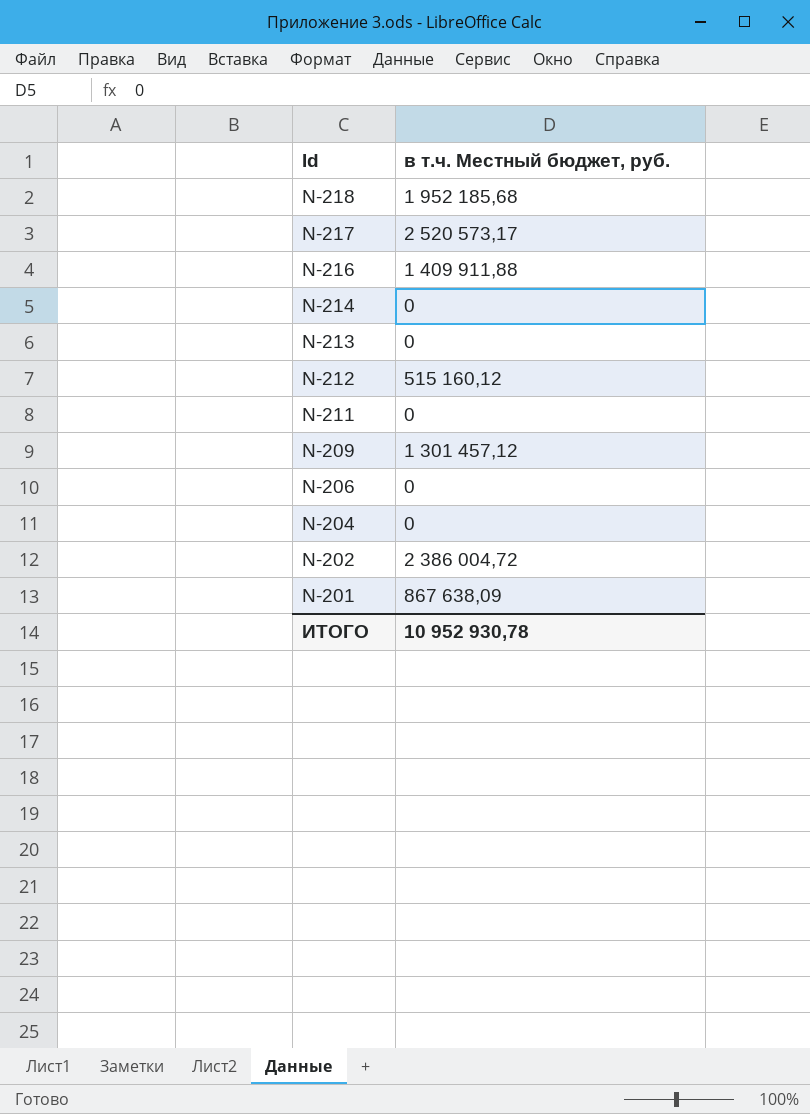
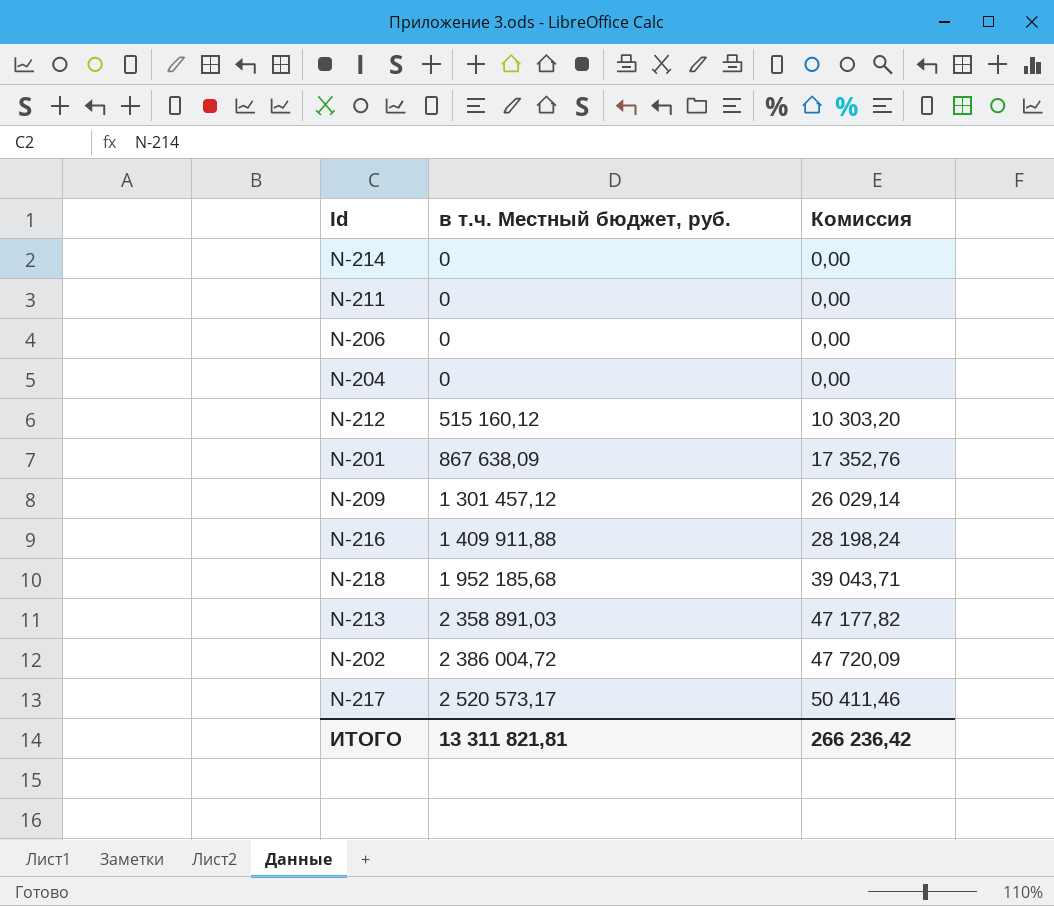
row order: Id descending -> в т.ч. Местный бюджет, руб. ascending
column Комиссия | formula: none -> [в т.ч. Местный бюджет, руб.] * 0,02
N-213 | в т.ч. Местный бюджет, руб.: 0 -> 2 358 891,03
ИТОГО | в т.ч. Местный бюджет, руб.: 10 952 930,78 -> 13 311 821,81

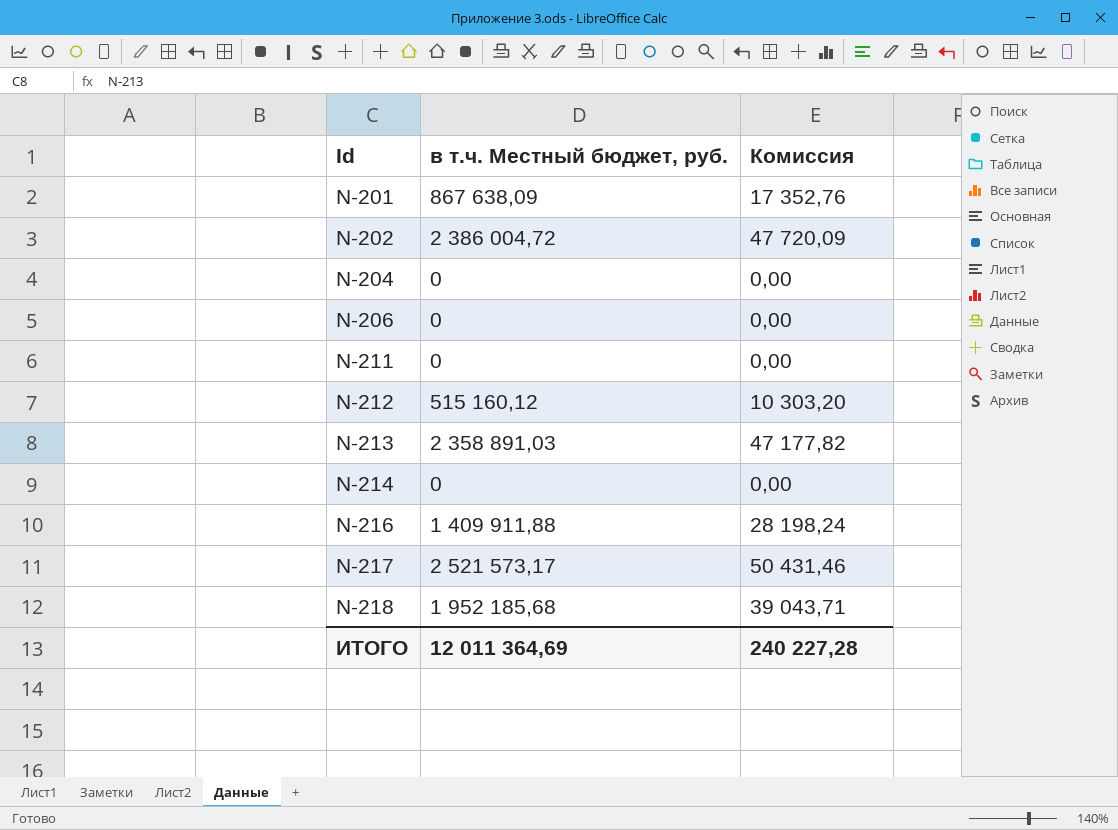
row order: в т.ч. Местный бюджет, руб. ascending -> Id ascending
row N-209: 1 301 457,12 | 26 029,14 -> none
N-217 | в т.ч. Местный бюджет, руб.: 2 520 573,17 -> 2 521 573,17
N-217 | Комиссия: 50 411,46 -> 50 431,46
ИТОГО | в т.ч. Местный бюджет, руб.: 13 311 821,81 -> 12 011 364,69
ИТОГО | Комиссия: 266 236,42 -> 240 227,28

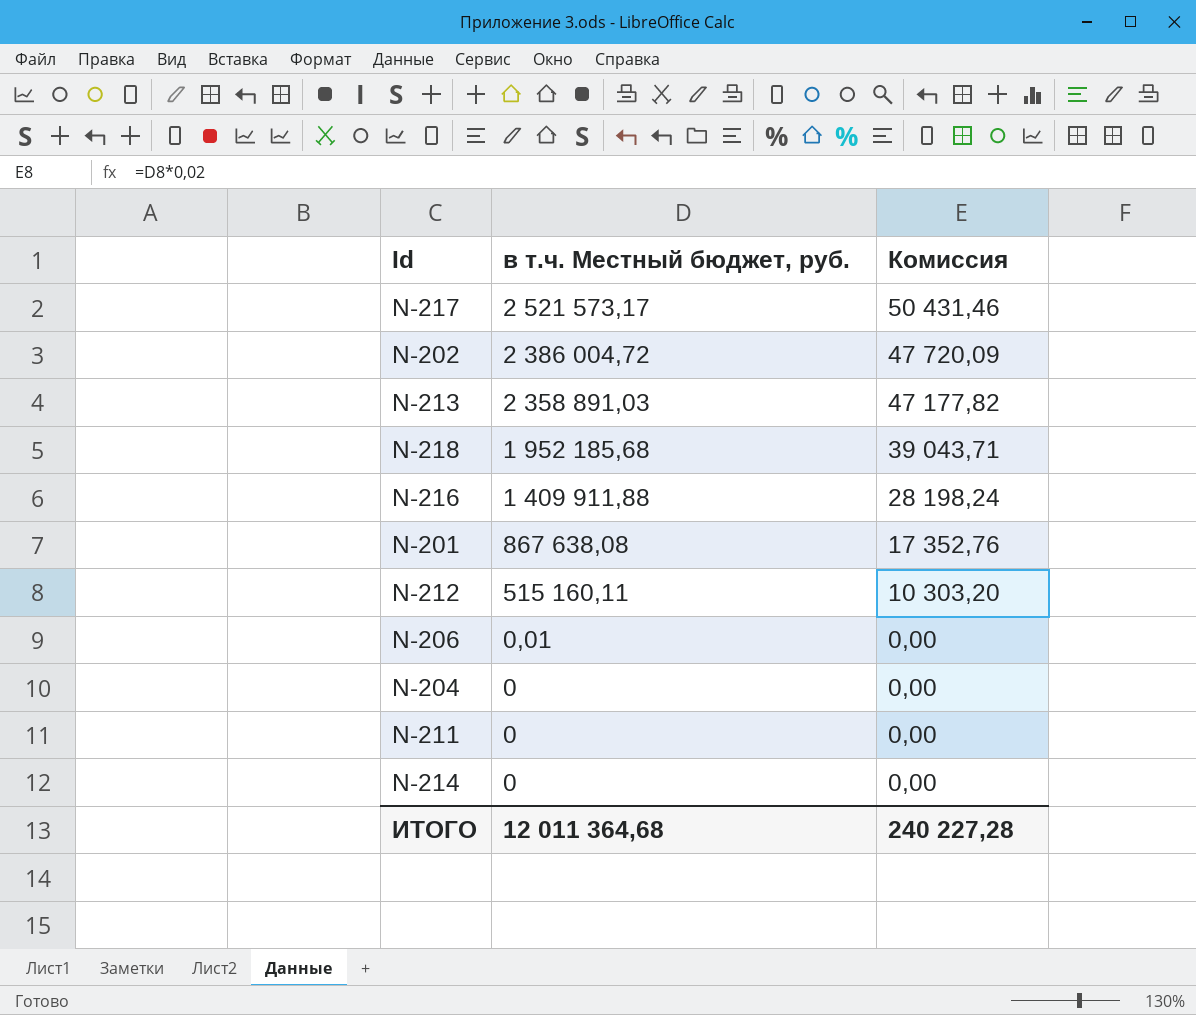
row order: Id ascending -> в т.ч. Местный бюджет, руб. descending
N-201 | в т.ч. Местный бюджет, руб.: 867 638,09 -> 867 638,08
N-212 | в т.ч. Местный бюджет, руб.: 515 160,12 -> 515 160,11
N-206 | в т.ч. Местный бюджет, руб.: 0 -> 0,01
ИТОГО | в т.ч. Местный бюджет, руб.: 12 011 364,69 -> 12 011 364,68

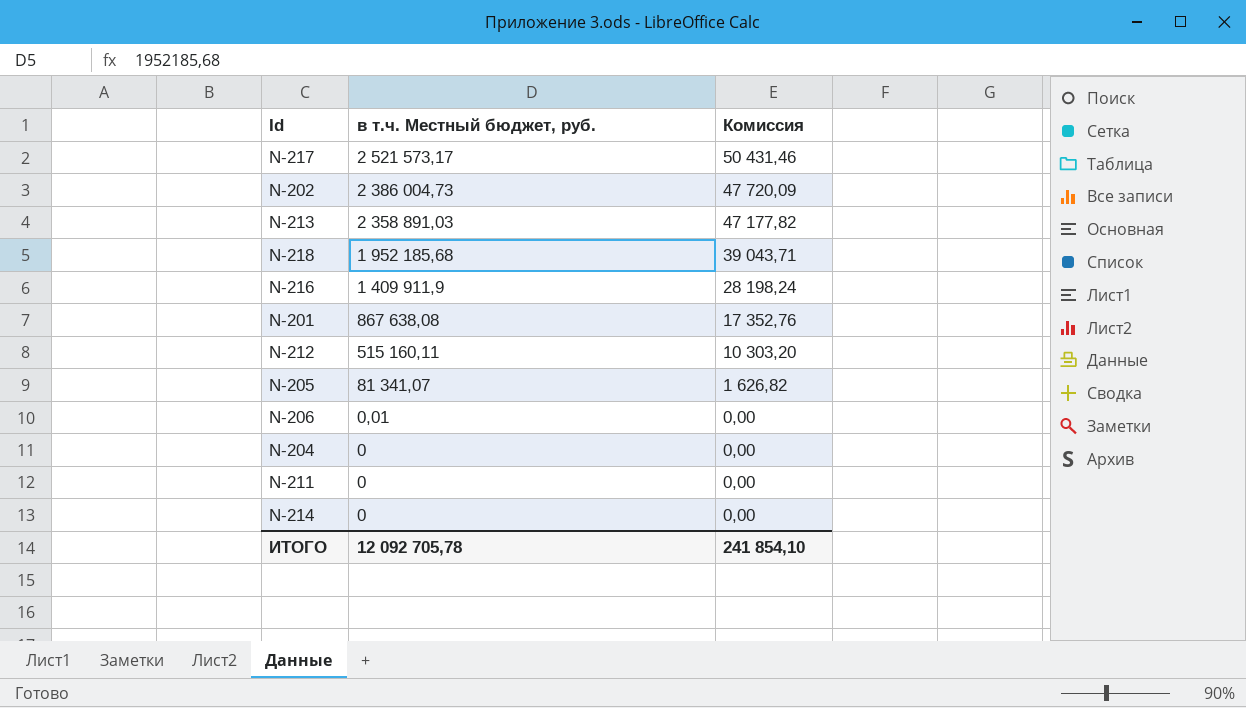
N-202 | в т.ч. Местный бюджет, руб.: 2 386 004,72 -> 2 386 004,73
N-216 | в т.ч. Местный бюджет, руб.: 1 409 911,88 -> 1 409 911,9
row N-205: none -> 81 341,07 | 1 626,82
ИТОГО | в т.ч. Местный бюджет, руб.: 12 011 364,68 -> 12 092 705,78
ИТОГО | Комиссия: 240 227,28 -> 241 854,10

